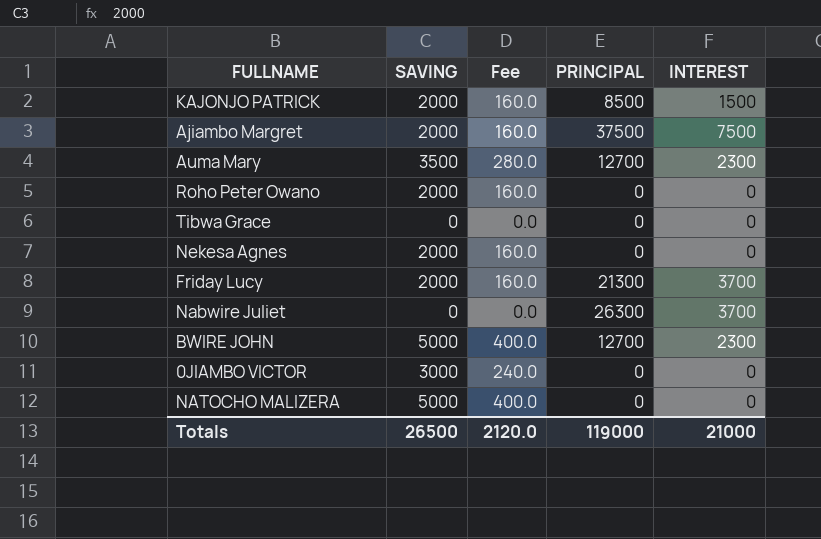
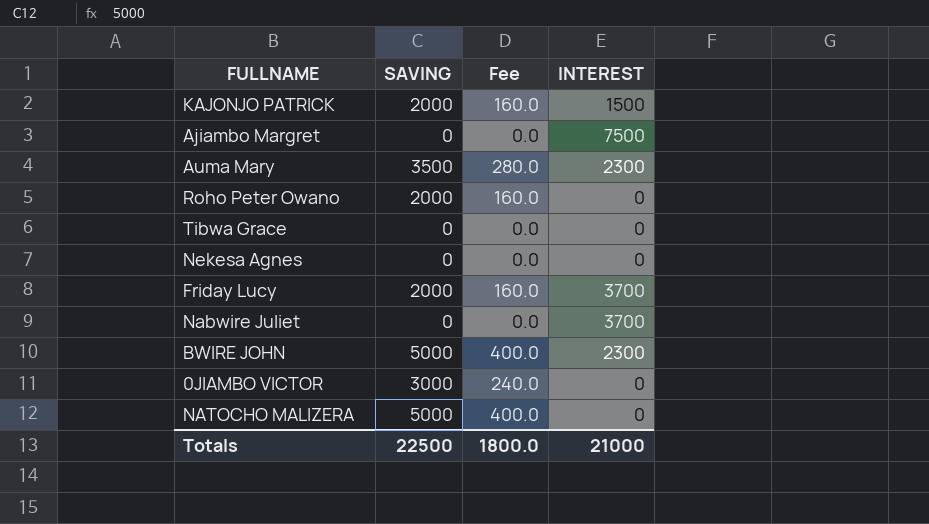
column PRINCIPAL | position: 4 -> none
Ajiambo Margret | SAVING: 2000 -> 0
Ajiambo Margret | Fee: 160.0 -> 0.0
Nekesa Agnes | SAVING: 2000 -> 0
Nekesa Agnes | Fee: 160.0 -> 0.0
Totals | SAVING: 26500 -> 22500
Totals | Fee: 2120.0 -> 1800.0

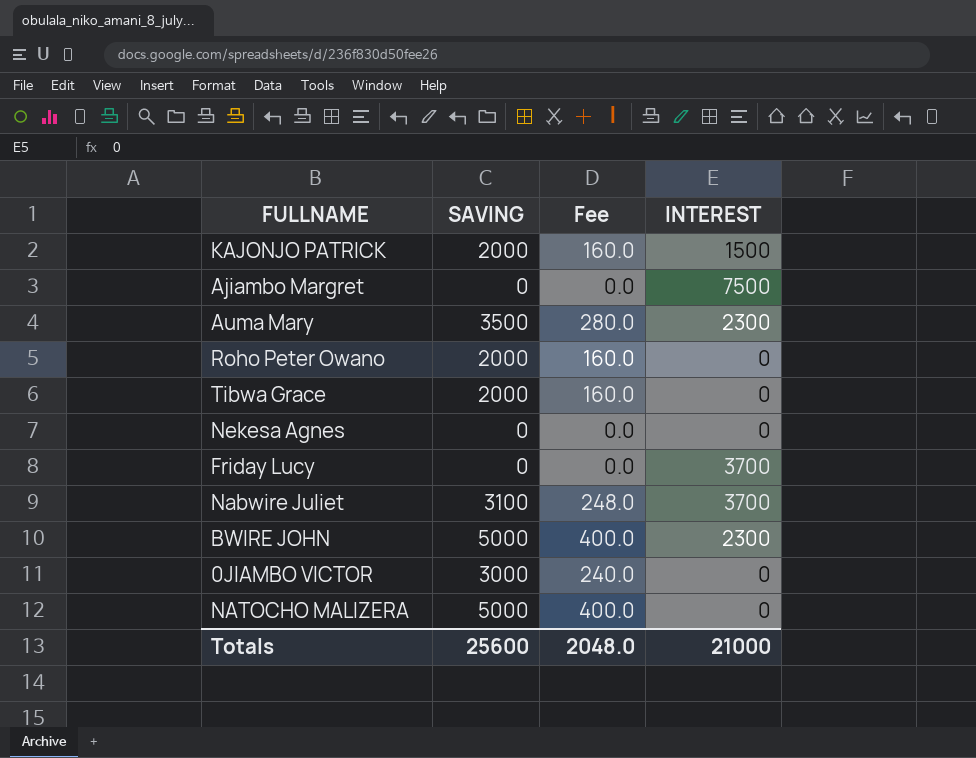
Tibwa Grace | SAVING: 0 -> 2000
Tibwa Grace | Fee: 0.0 -> 160.0
Friday Lucy | SAVING: 2000 -> 0
Friday Lucy | Fee: 160.0 -> 0.0
Nabwire Juliet | SAVING: 0 -> 3100
Nabwire Juliet | Fee: 0.0 -> 248.0
Totals | SAVING: 22500 -> 25600
Totals | Fee: 1800.0 -> 2048.0

